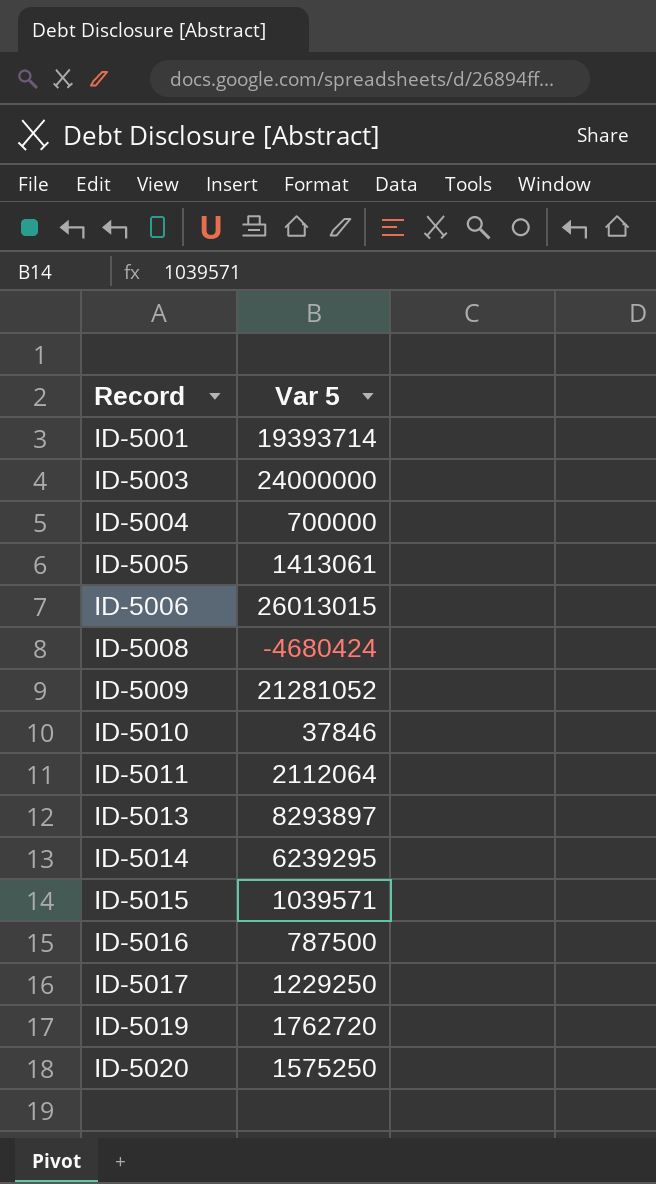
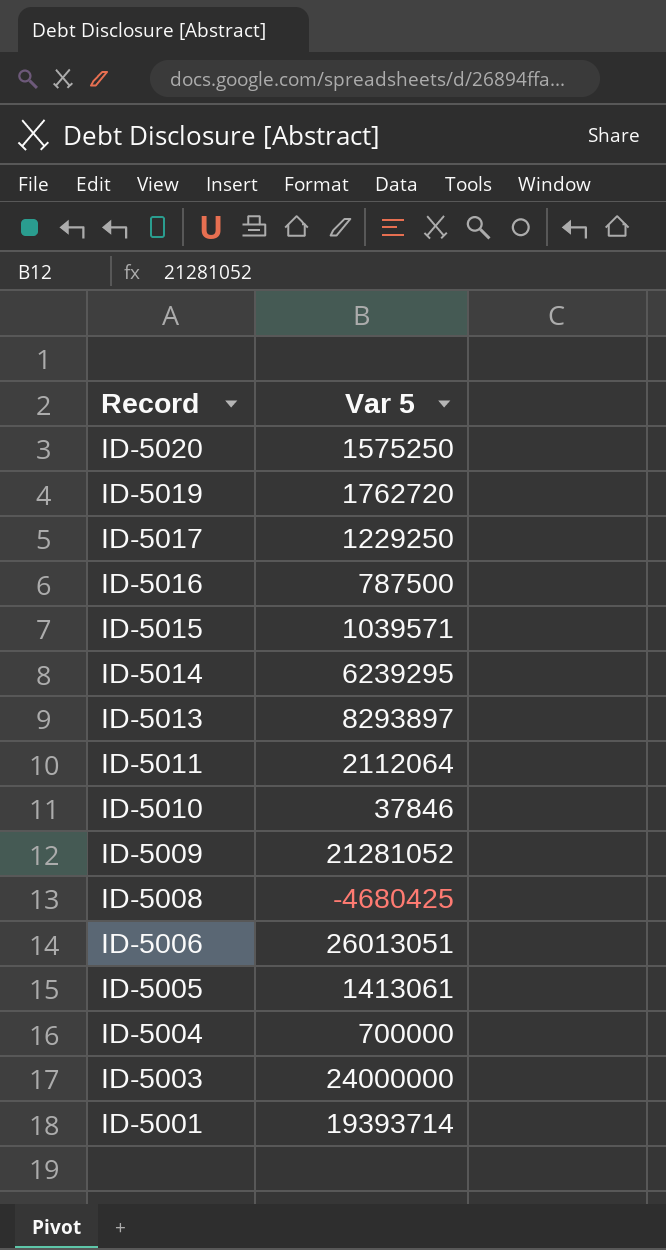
row order: Record ascending -> Record descending
ID-5008 | Var 5: -4680424 -> -4680425
ID-5006 | Var 5: 26013015 -> 26013051

